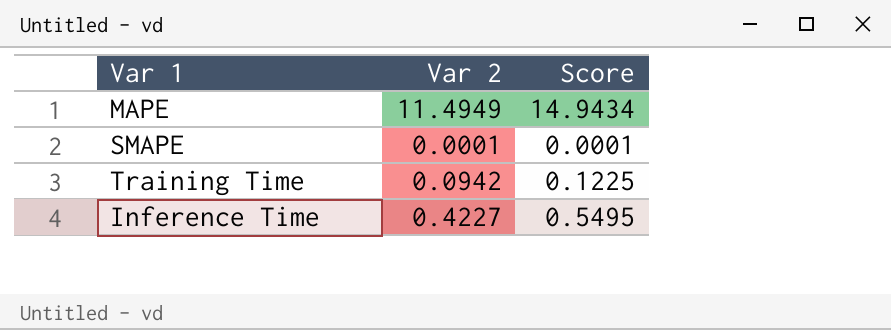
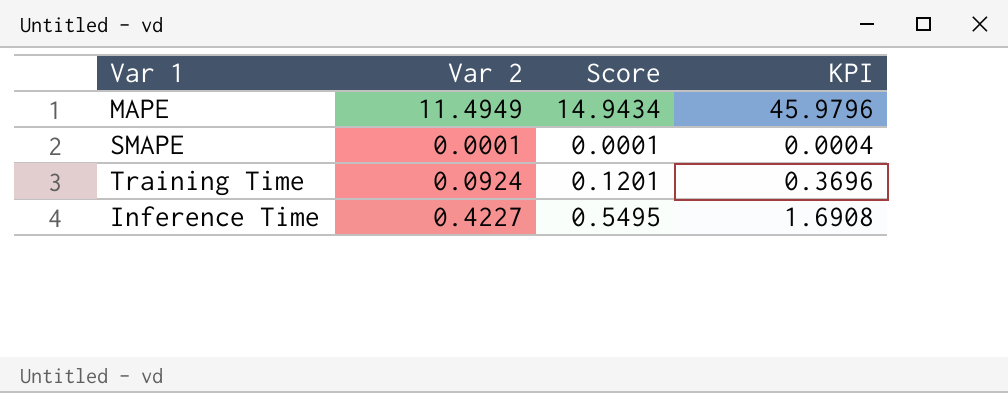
column KPI | formula: none -> [Var 2] * 4
Training Time | Var 2: 0.0942 -> 0.0924
Training Time | Score: 0.1225 -> 0.1201

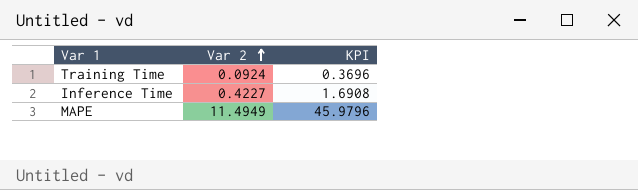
row order: none -> Var 2 ascending
column Score | formula: [Var 2] * 1.3 -> none
row SMAPE: 0.0001 | 0.0001 | 0.0004 -> none

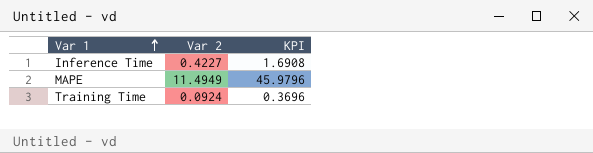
row order: Var 2 ascending -> Var 1 ascending

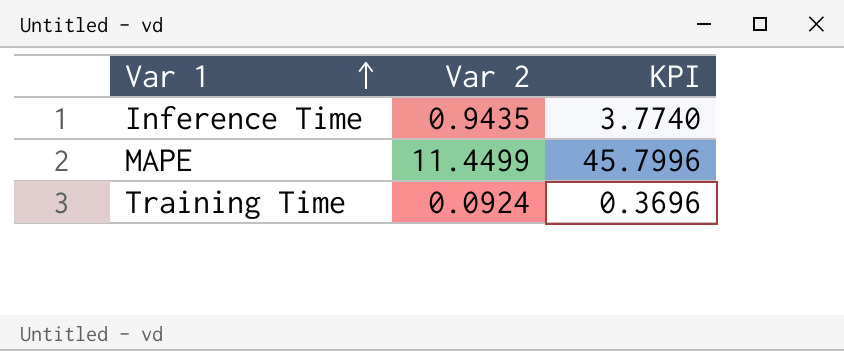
Inference Time | Var 2: 0.4227 -> 0.9435
Inference Time | KPI: 1.6908 -> 3.7740
MAPE | Var 2: 11.4949 -> 11.4499
MAPE | KPI: 45.9796 -> 45.7996

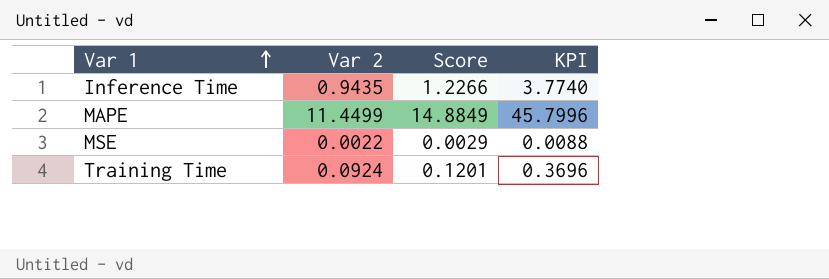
column Score | formula: none -> [Var 2] * 1.3
row MSE: none -> 0.0022 | 0.0029 | 0.0088

